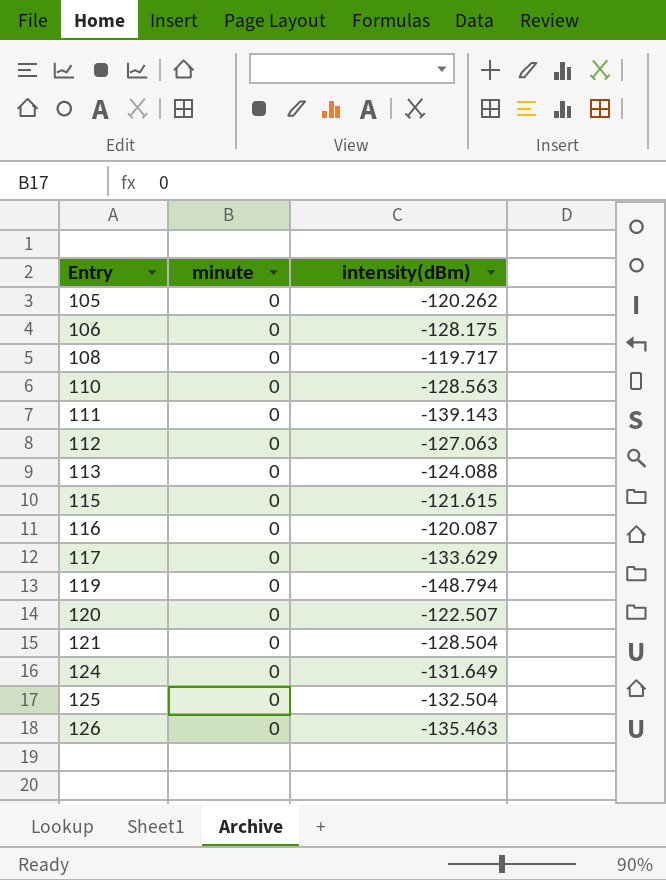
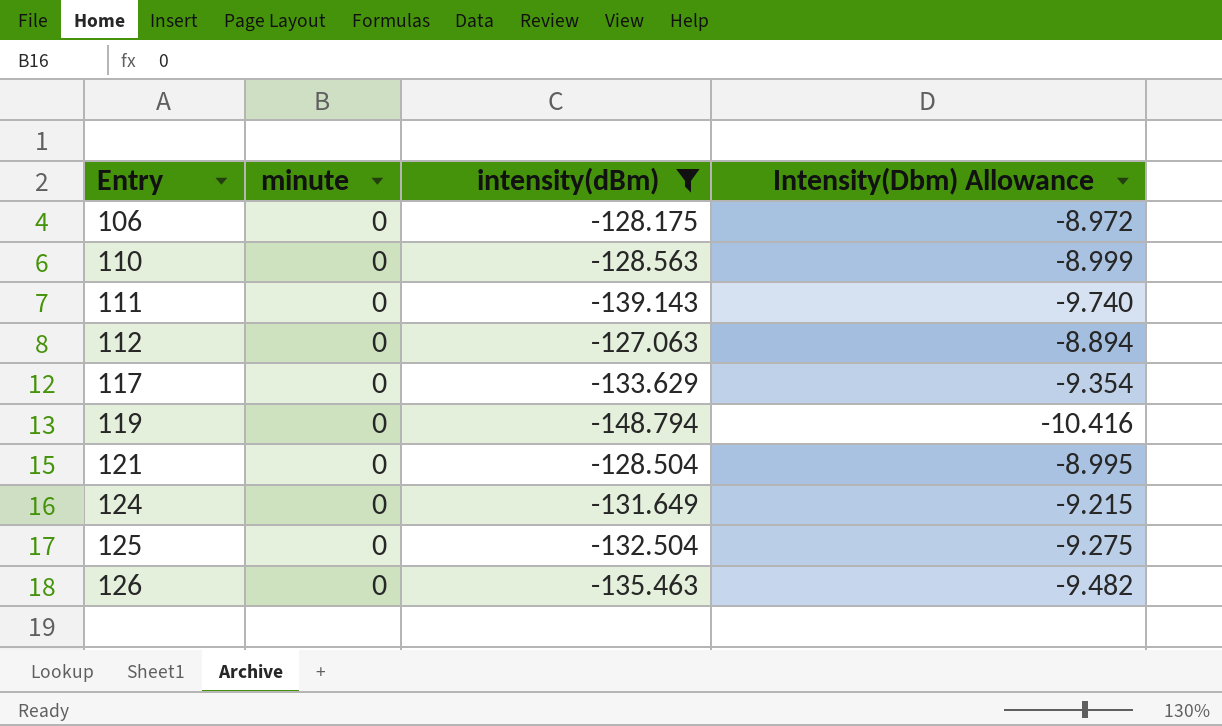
filter: none -> intensity(dBm) <= -127.063
column Intensity(Dbm) Allowance | formula: none -> [intensity(dBm)] * 0.07

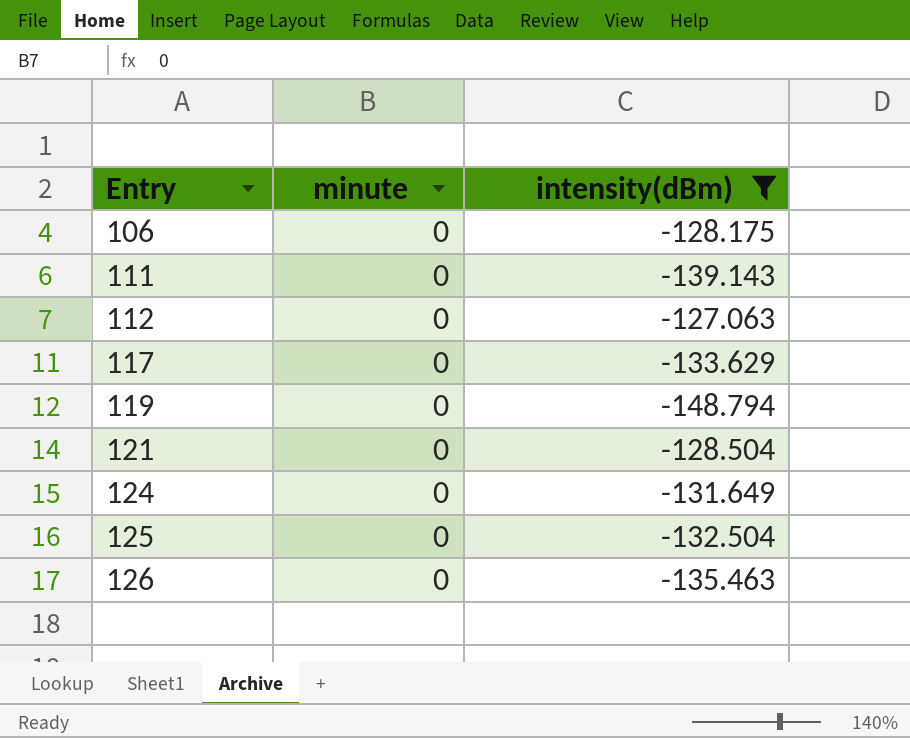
column Intensity(Dbm) Allowance | formula: [intensity(dBm)] * 0.07 -> none
row 110: 0 | -128.563 | -8.999 -> none

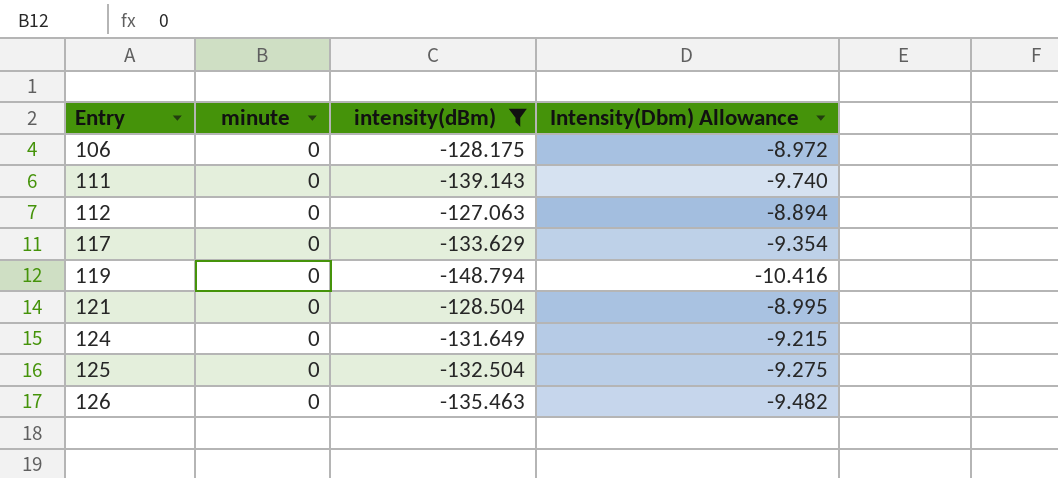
column Intensity(Dbm) Allowance | formula: none -> [intensity(dBm)] * 0.07

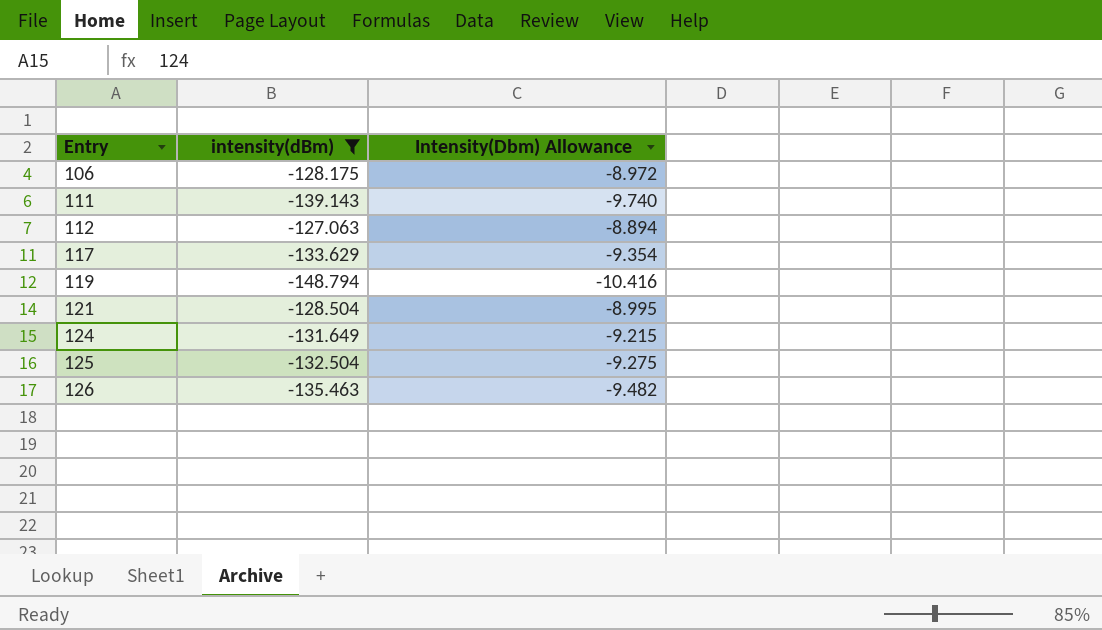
column minute | position: 2 -> none

